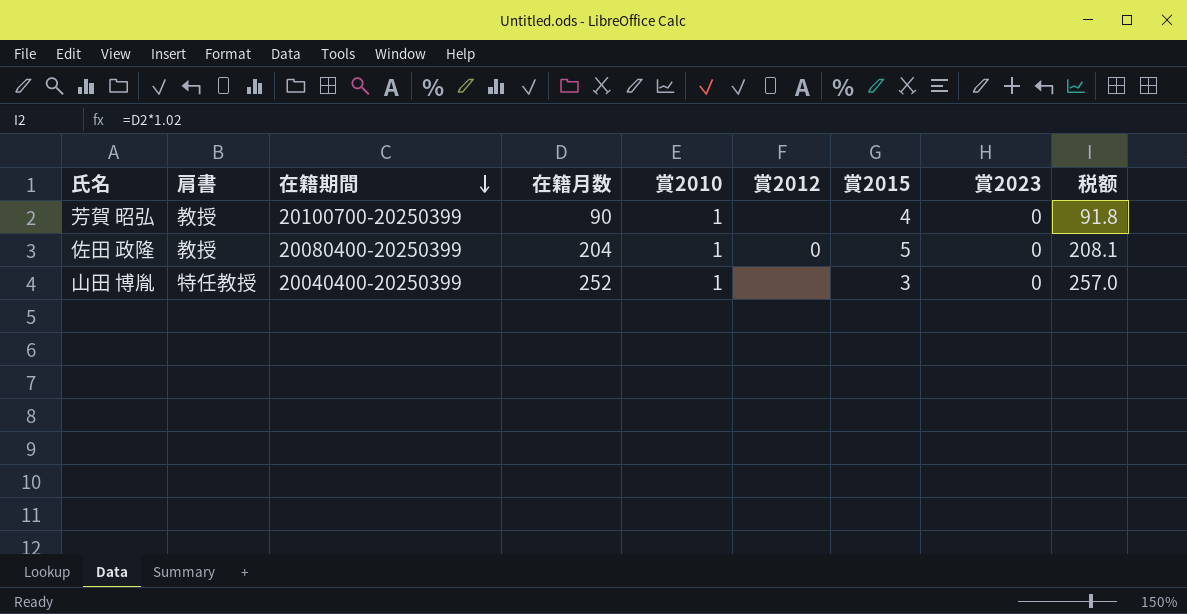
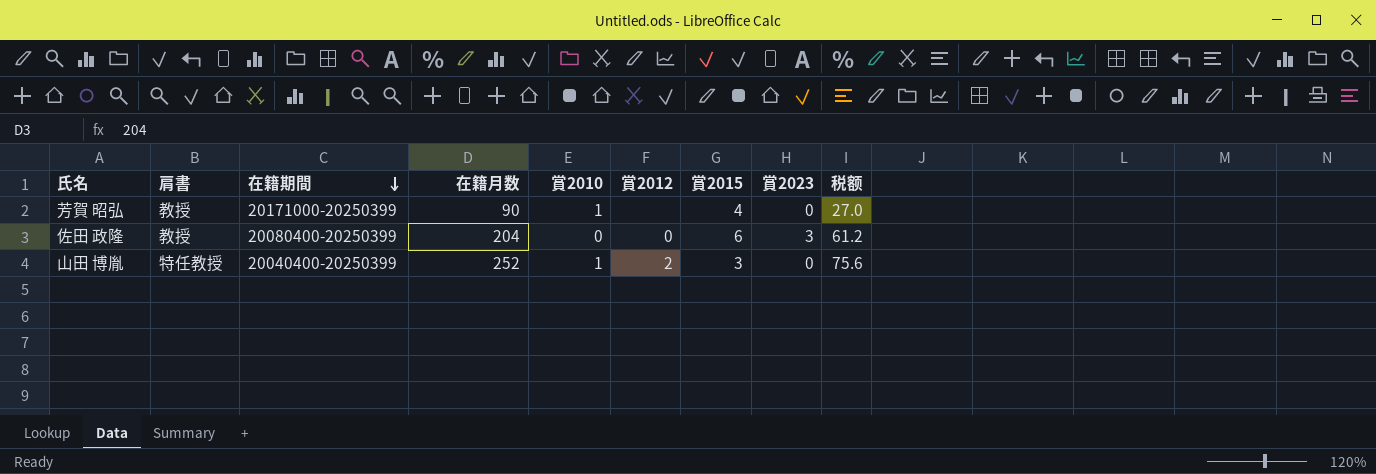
column 税额 | formula: [在籍月数] * 1.02 -> [在籍月数] * 0.3
芳賀 昭弘 | 在籍期間: 20100700-20250399 -> 20171000-20250399
佐田 政隆 | 賞2010: 1 -> 0
佐田 政隆 | 賞2015: 5 -> 6
佐田 政隆 | 賞2023: 0 -> 3
山田 博胤 | 賞2012: none -> 2

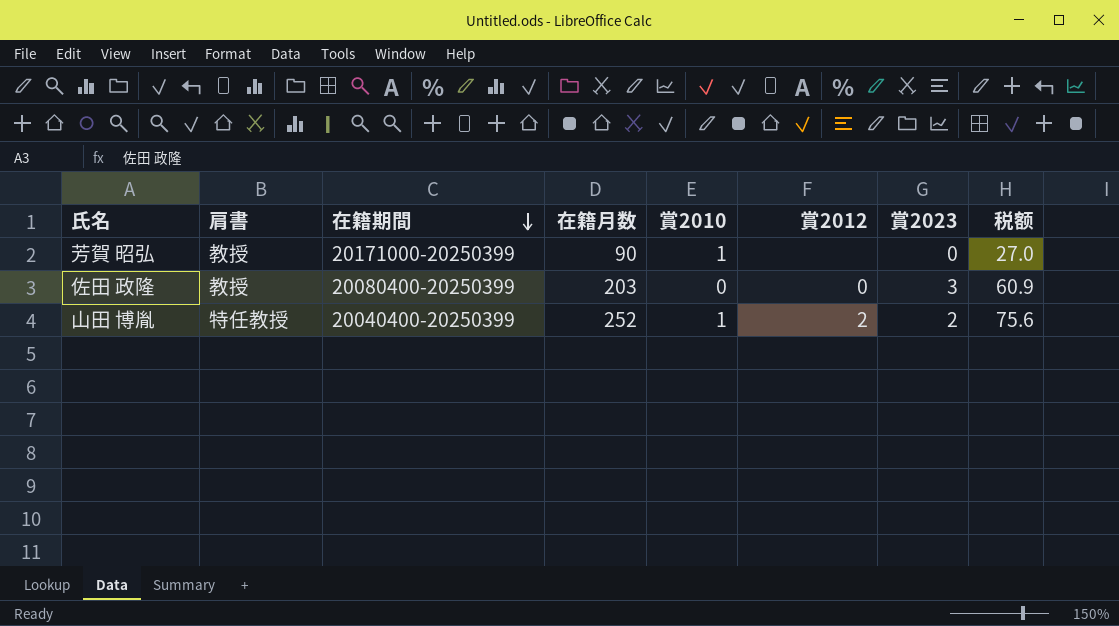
column 賞2015 | position: 7 -> none
佐田 政隆 | 在籍月数: 204 -> 203
佐田 政隆 | 税额: 61.2 -> 60.9
山田 博胤 | 賞2023: 0 -> 2

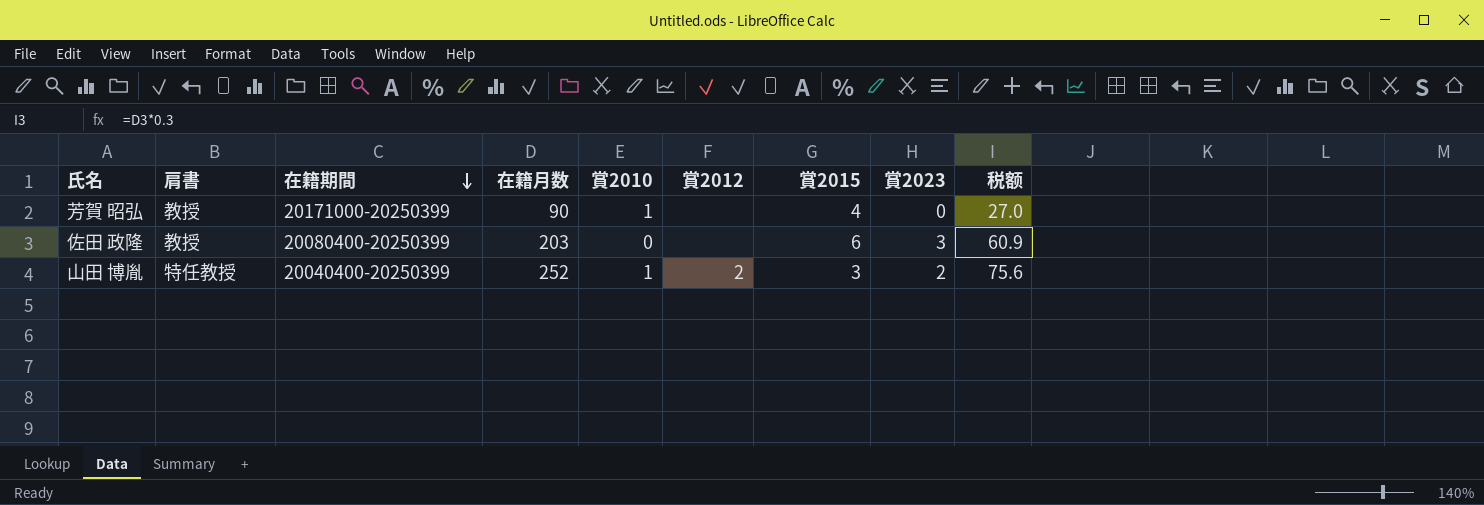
column 賞2015 | position: none -> 7
佐田 政隆 | 賞2012: 0 -> none

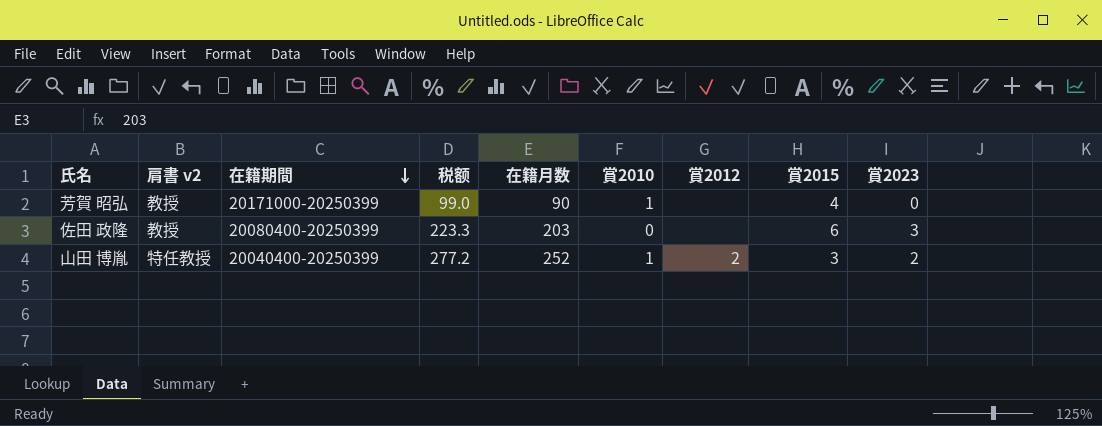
column name: 肩書 -> 肩書 v2
column 税额 | formula: [在籍月数] * 0.3 -> [在籍月数] * 1.1
column 税额 | position: 9 -> 4

